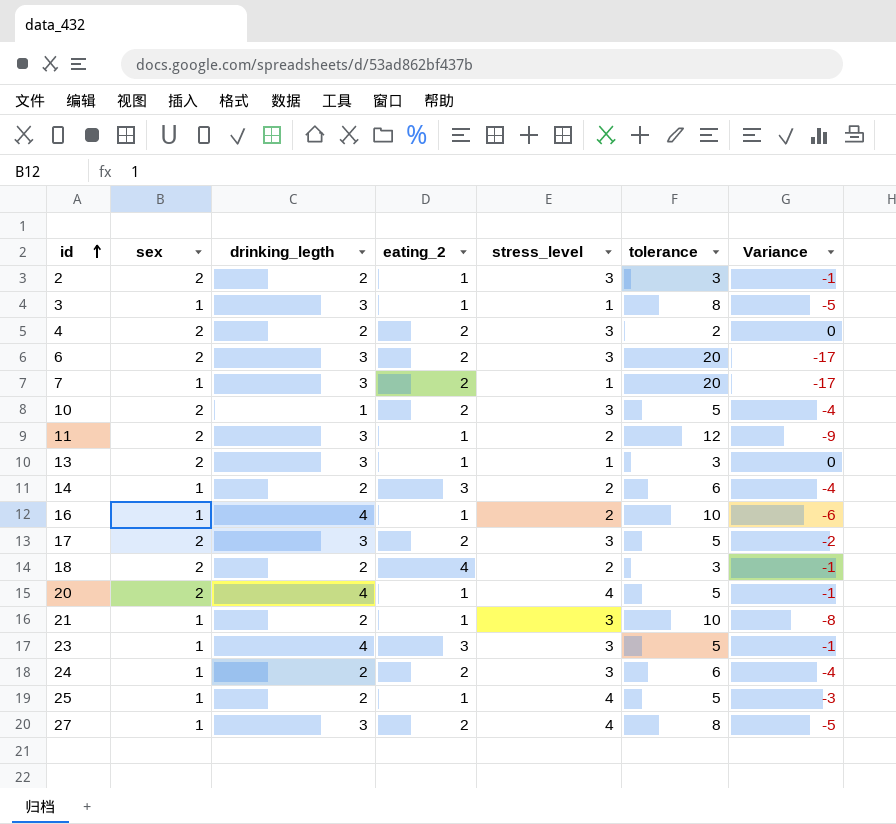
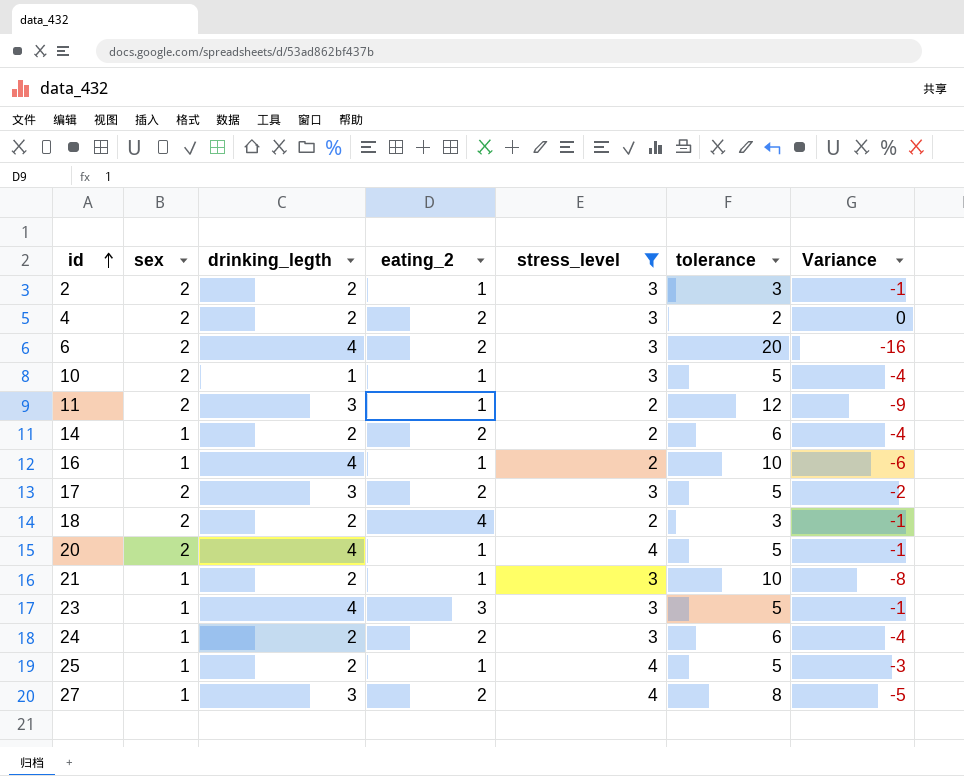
filter: none -> stress_level != 1
6 | drinking_legth: 3 -> 4
6 | Variance: -17 -> -16
10 | eating_2: 2 -> 1
14 | eating_2: 3 -> 2

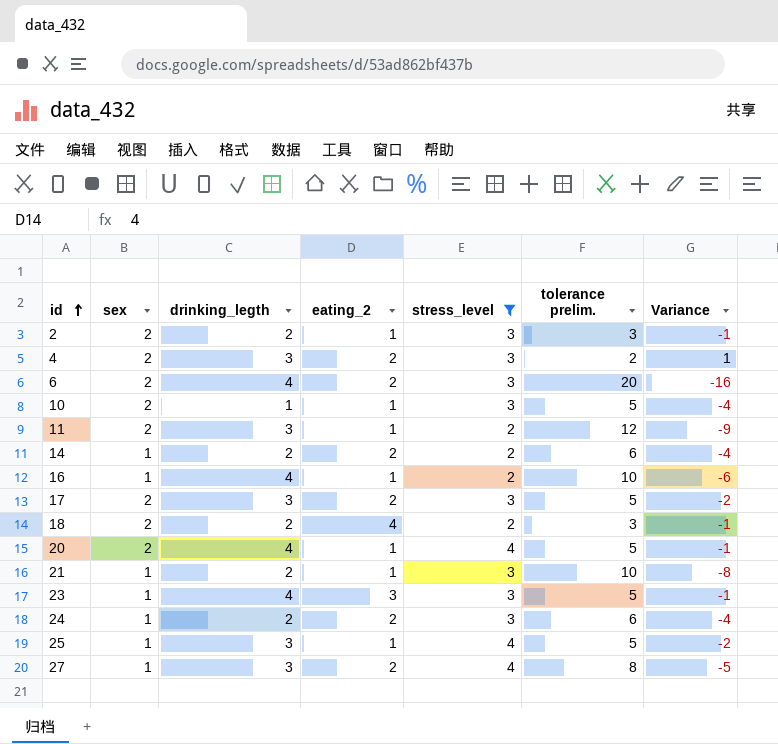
column name: tolerance -> tolerance prelim.
4 | drinking_legth: 2 -> 3
4 | Variance: 0 -> 1
25 | drinking_legth: 2 -> 3
25 | Variance: -3 -> -2

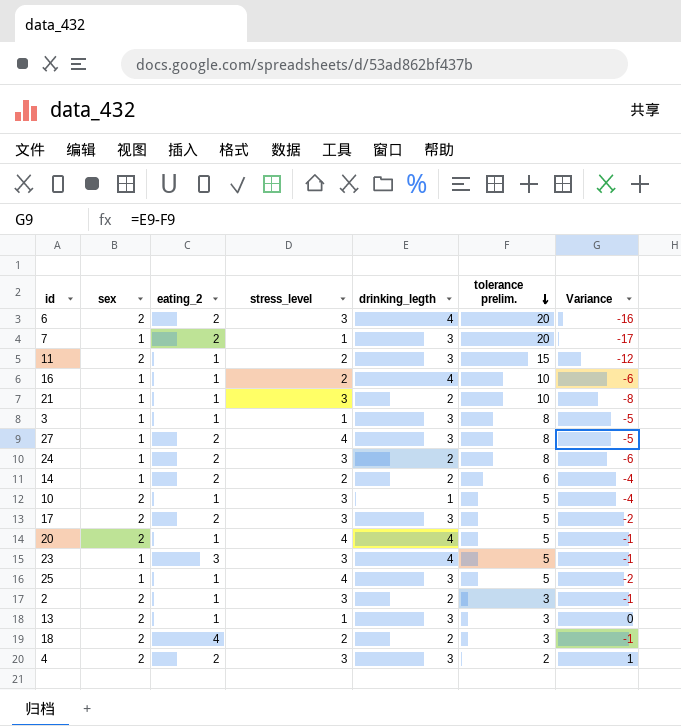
filter: stress_level != 1 -> none
row order: id ascending -> tolerance prelim. descending
column drinking_legth | position: 3 -> 5
11 | tolerance prelim.: 12 -> 15
11 | Variance: -9 -> -12
24 | tolerance prelim.: 6 -> 8
24 | Variance: -4 -> -6

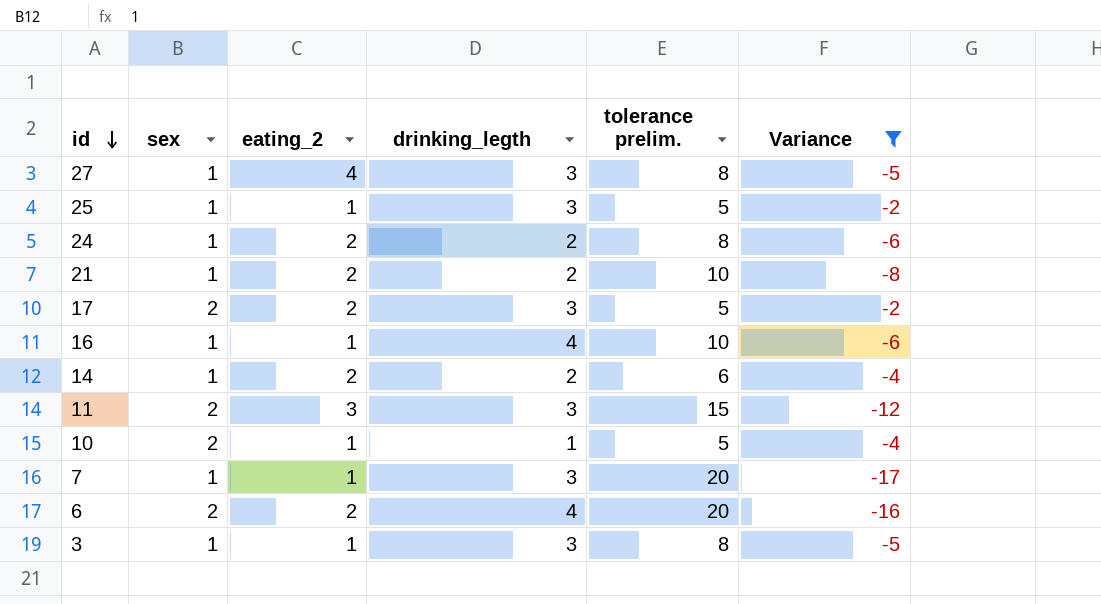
filter: none -> Variance <= -2
row order: tolerance prelim. descending -> id descending
column stress_level | position: 4 -> none
27 | eating_2: 2 -> 4
21 | eating_2: 1 -> 2
11 | eating_2: 1 -> 3
7 | eating_2: 2 -> 1

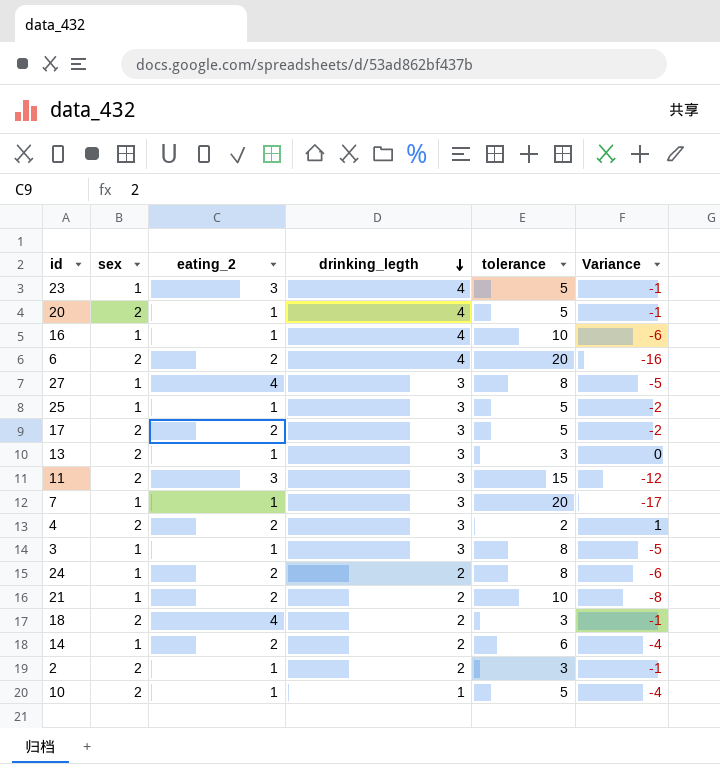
filter: Variance <= -2 -> none
row order: id descending -> drinking_legth descending
column name: tolerance prelim. -> tolerance

